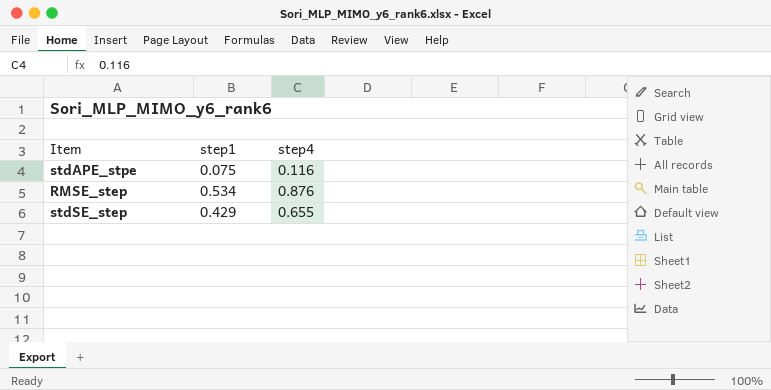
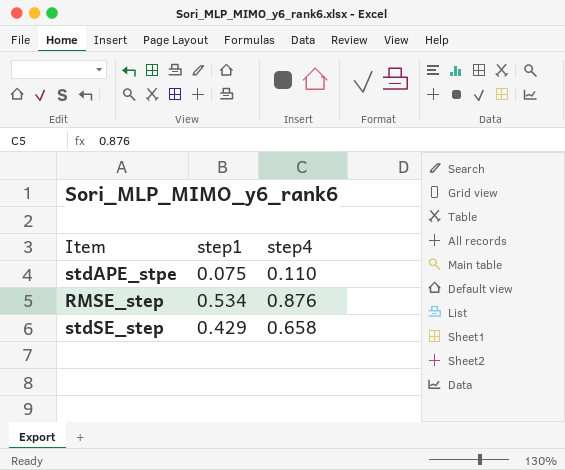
stdAPE_stpe | step4: 0.116 -> 0.110
stdSE_step | step4: 0.655 -> 0.658

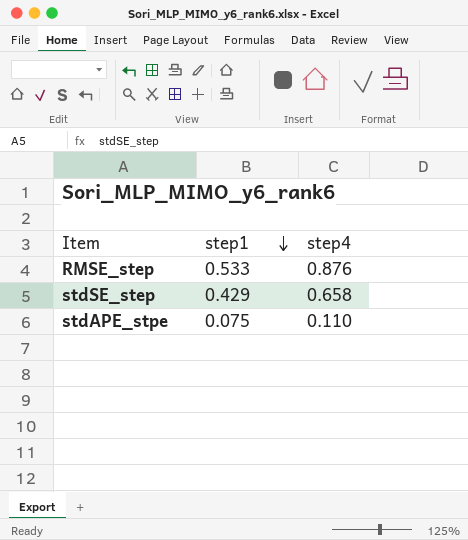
row order: none -> step1 descending
RMSE_step | step1: 0.534 -> 0.533

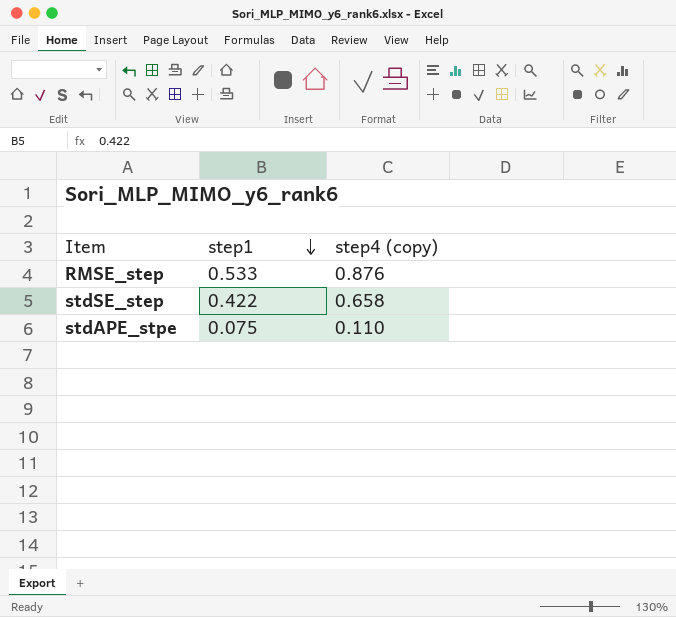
column name: step4 -> step4 (copy)
stdSE_step | step1: 0.429 -> 0.422

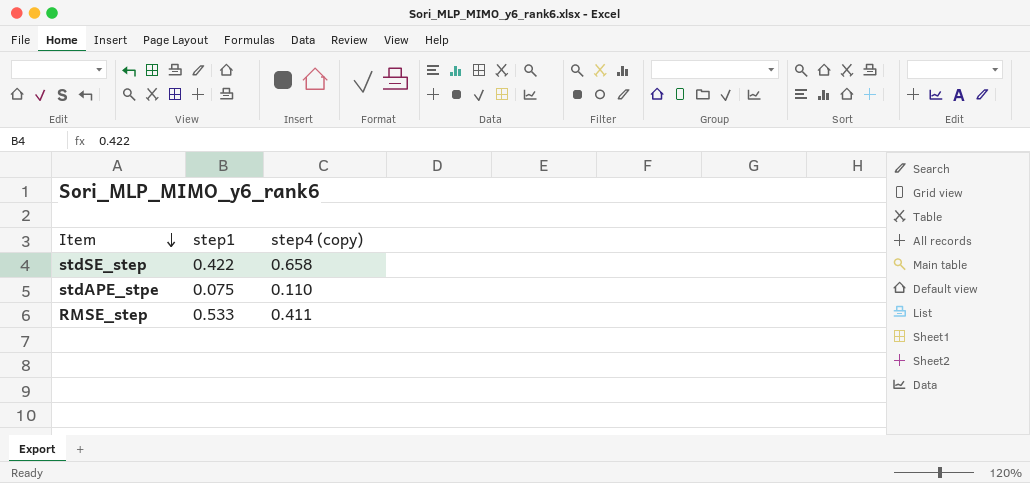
row order: step1 descending -> Item descending
RMSE_step | step4 (copy): 0.876 -> 0.411

